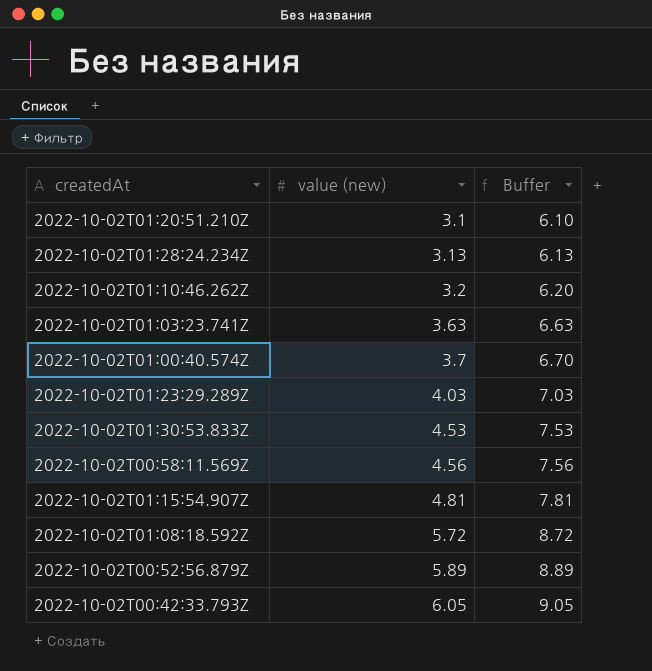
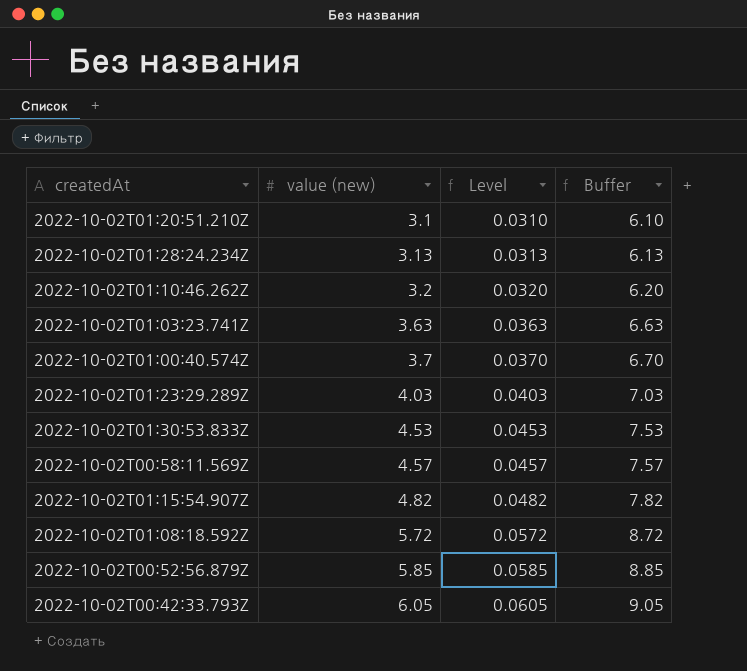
column Level | formula: none -> [value (new)] * 0.01
2022-10-02T00:58:11.569Z | value (new): 4.56 -> 4.57
2022-10-02T00:58:11.569Z | Buffer: 7.56 -> 7.57
2022-10-02T01:15:54.907Z | value (new): 4.81 -> 4.82
2022-10-02T01:15:54.907Z | Buffer: 7.81 -> 7.82
2022-10-02T00:52:56.879Z | value (new): 5.89 -> 5.85
2022-10-02T00:52:56.879Z | Buffer: 8.89 -> 8.85

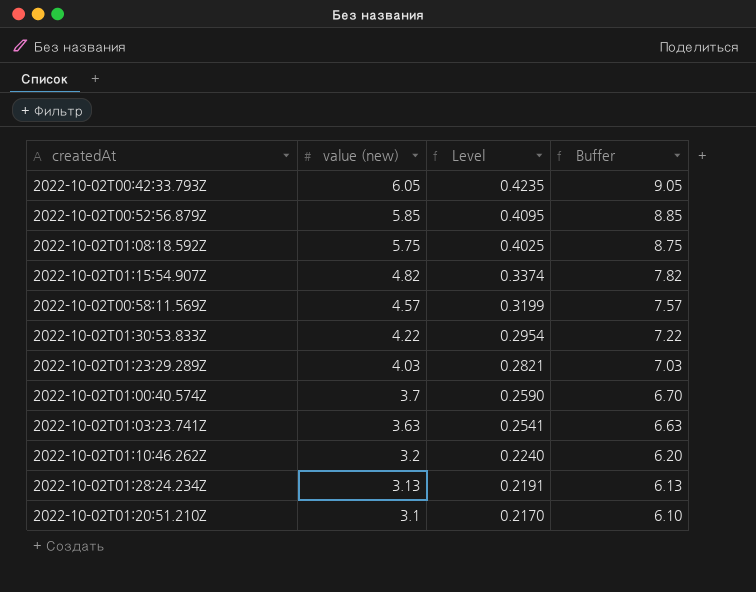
row order: value (new) ascending -> value (new) descending
column Level | formula: [value (new)] * 0.01 -> [value (new)] * 0.07
2022-10-02T01:08:18.592Z | value (new): 5.72 -> 5.75
2022-10-02T01:08:18.592Z | Buffer: 8.72 -> 8.75
2022-10-02T01:30:53.833Z | value (new): 4.53 -> 4.22
2022-10-02T01:30:53.833Z | Buffer: 7.53 -> 7.22

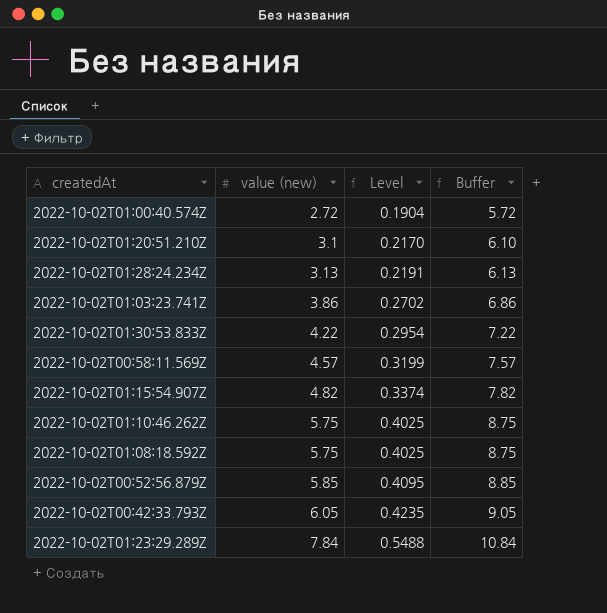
row order: value (new) descending -> value (new) ascending
2022-10-02T01:00:40.574Z | value (new): 3.7 -> 2.72
2022-10-02T01:00:40.574Z | Level: 0.2590 -> 0.1904
2022-10-02T01:00:40.574Z | Buffer: 6.70 -> 5.72
2022-10-02T01:03:23.741Z | value (new): 3.63 -> 3.86
2022-10-02T01:03:23.741Z | Level: 0.2541 -> 0.2702
2022-10-02T01:03:23.741Z | Buffer: 6.63 -> 6.86
2022-10-02T01:10:46.262Z | value (new): 3.2 -> 5.75
2022-10-02T01:10:46.262Z | Level: 0.2240 -> 0.4025
2022-10-02T01:10:46.262Z | Buffer: 6.20 -> 8.75
2022-10-02T01:23:29.289Z | value (new): 4.03 -> 7.84
2022-10-02T01:23:29.289Z | Level: 0.2821 -> 0.5488
2022-10-02T01:23:29.289Z | Buffer: 7.03 -> 10.84

